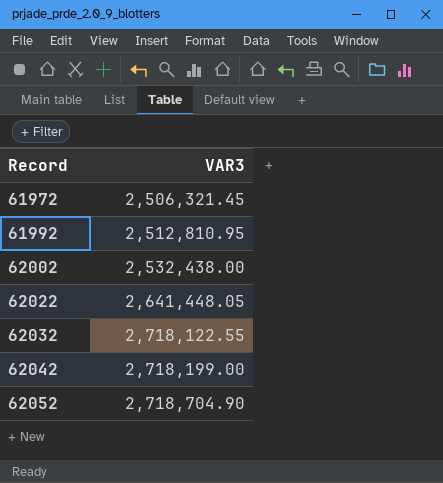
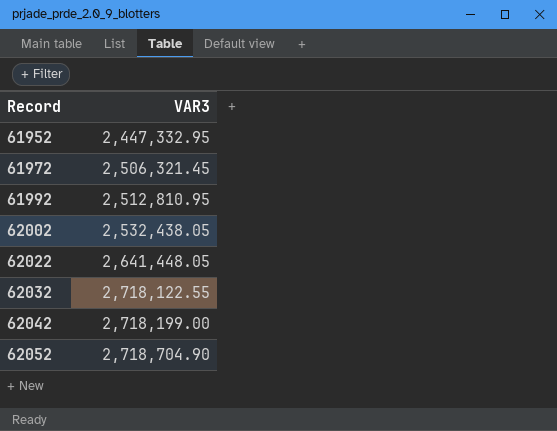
row 61952: none -> 2,447,332.95
62002 | VAR3: 2,532,438.00 -> 2,532,438.05

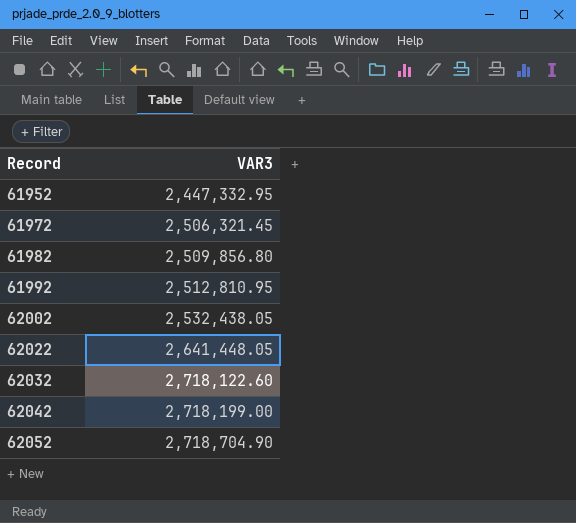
row 61982: none -> 2,509,856.80
62032 | VAR3: 2,718,122.55 -> 2,718,122.60

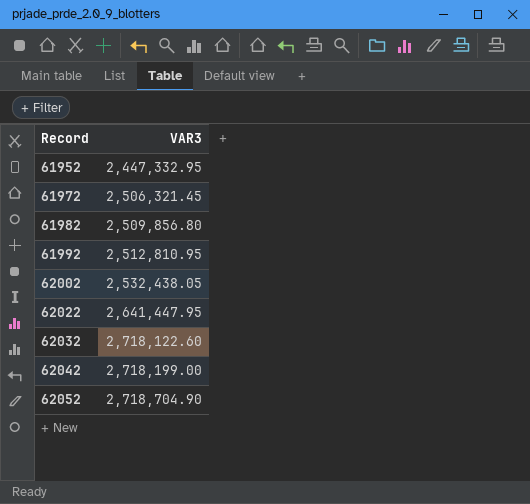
62022 | VAR3: 2,641,448.05 -> 2,641,447.95

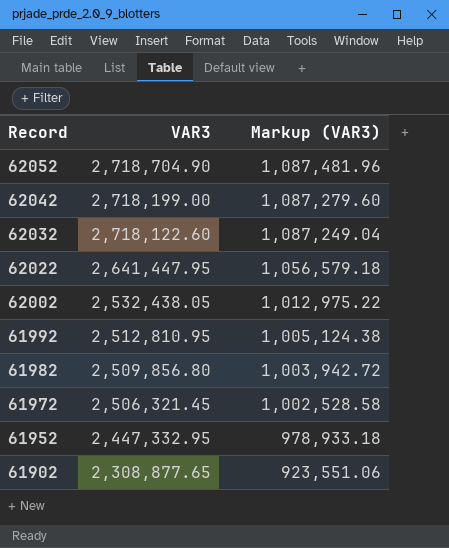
row order: Record ascending -> Record descending
column Markup (VAR3) | formula: none -> [VAR3] * 0.4
row 61902: none -> 2,308,877.65 | 923,551.06

